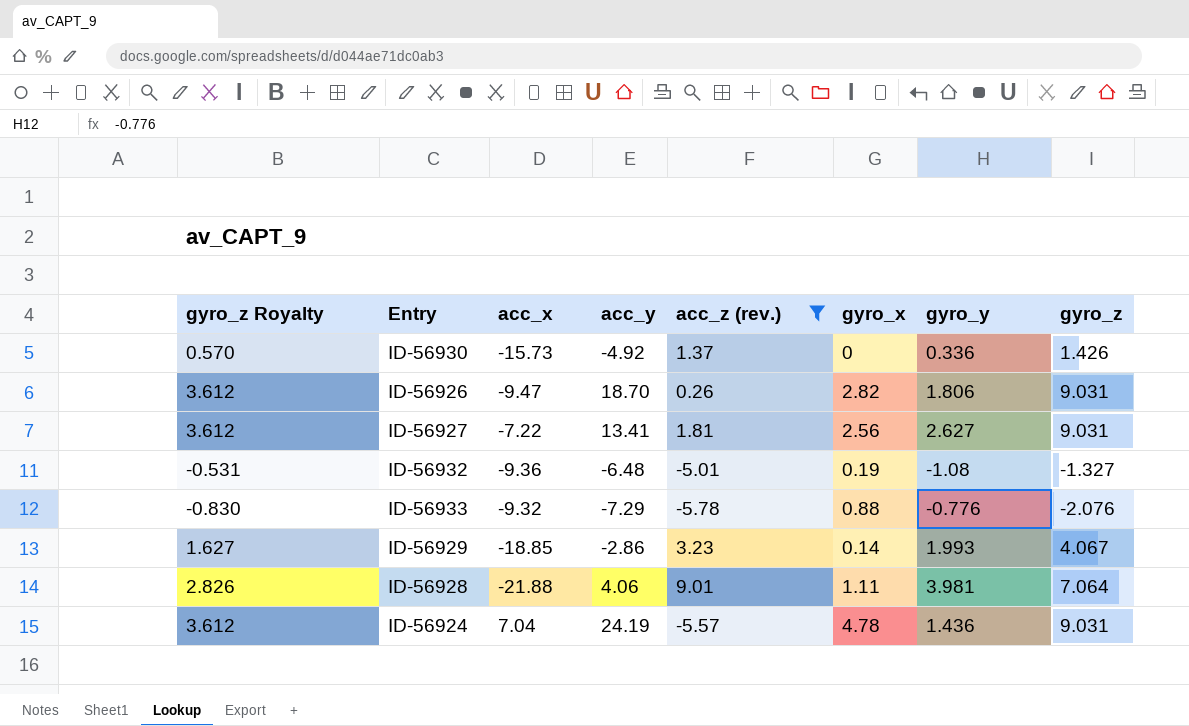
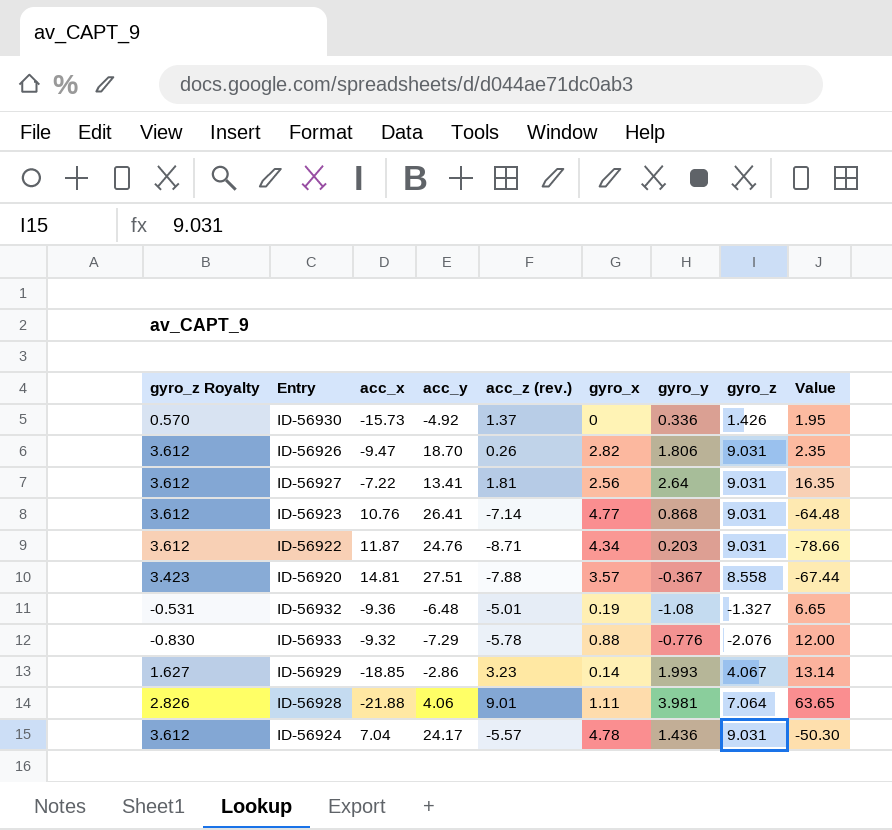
filter: acc_z (rev.) >= -5.78 -> none
column Value | formula: none -> [acc_z (rev.)] * [gyro_z]
ID-56927 | gyro_y: 2.627 -> 2.64
ID-56924 | acc_y: 24.19 -> 24.17

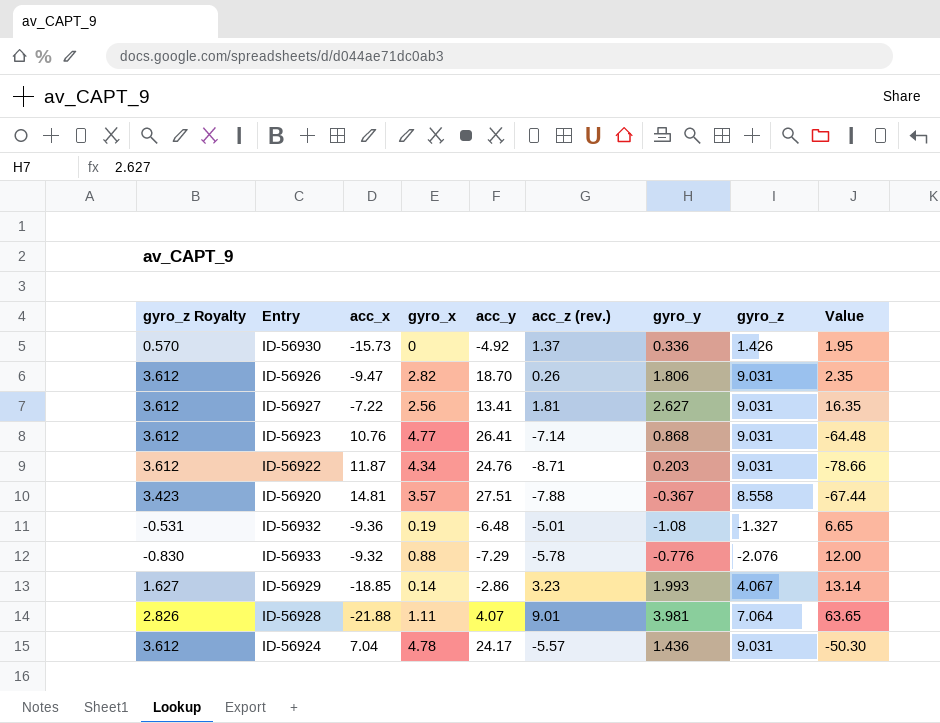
column gyro_x | position: 6 -> 4
ID-56927 | gyro_y: 2.64 -> 2.627
ID-56928 | acc_y: 4.06 -> 4.07

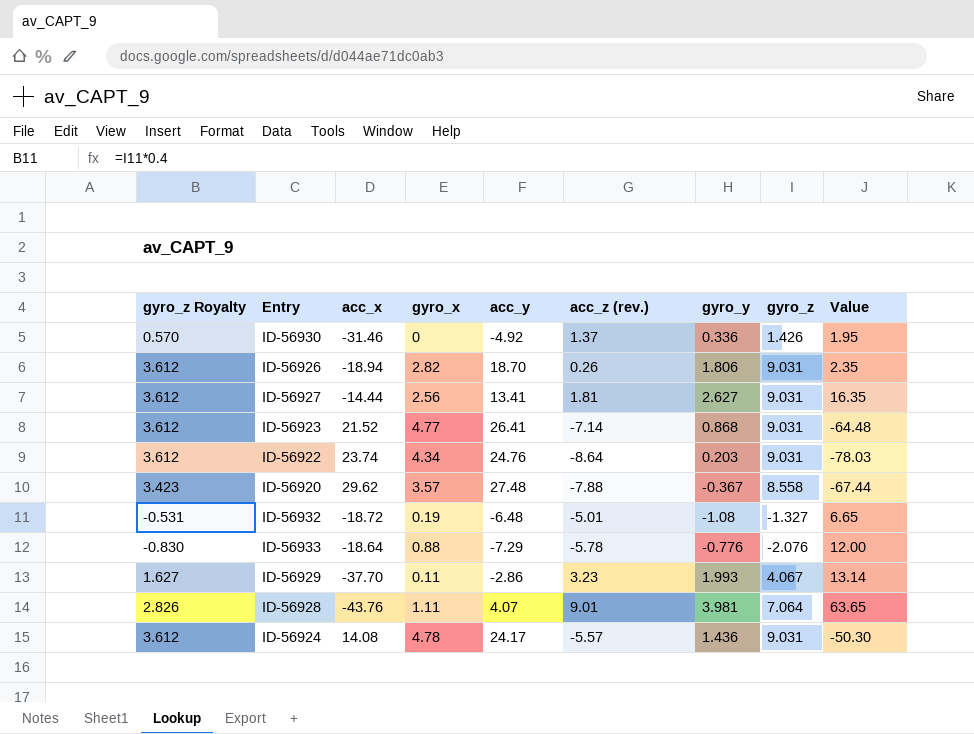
ID-56930 | acc_x: -15.73 -> -31.46
ID-56926 | acc_x: -9.47 -> -18.94
ID-56927 | acc_x: -7.22 -> -14.44
ID-56923 | acc_x: 10.76 -> 21.52
ID-56922 | acc_x: 11.87 -> 23.74
ID-56922 | acc_z (rev.): -8.71 -> -8.64
ID-56922 | Value: -78.66 -> -78.03
ID-56920 | acc_x: 14.81 -> 29.62
ID-56920 | acc_y: 27.51 -> 27.48
ID-56932 | acc_x: -9.36 -> -18.72
ID-56933 | acc_x: -9.32 -> -18.64
ID-56929 | acc_x: -18.85 -> -37.70
ID-56929 | gyro_x: 0.14 -> 0.11
ID-56928 | acc_x: -21.88 -> -43.76
ID-56924 | acc_x: 7.04 -> 14.08

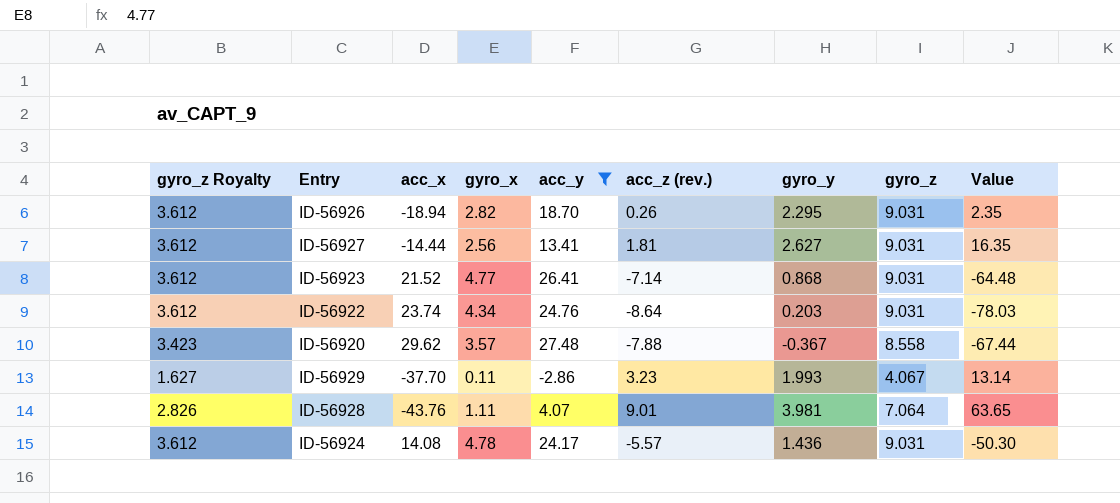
filter: none -> acc_y >= -2.86
ID-56926 | gyro_y: 1.806 -> 2.295

